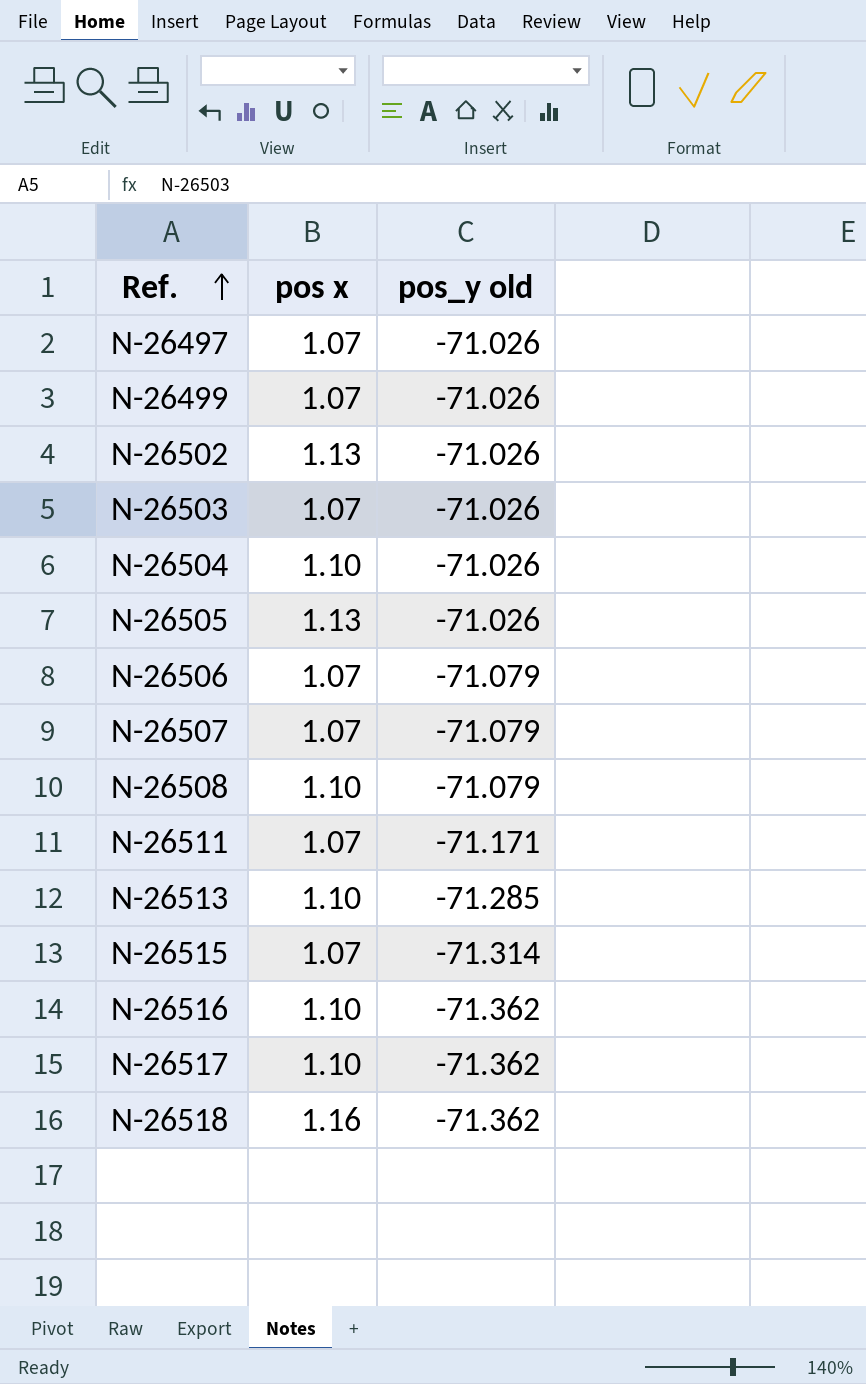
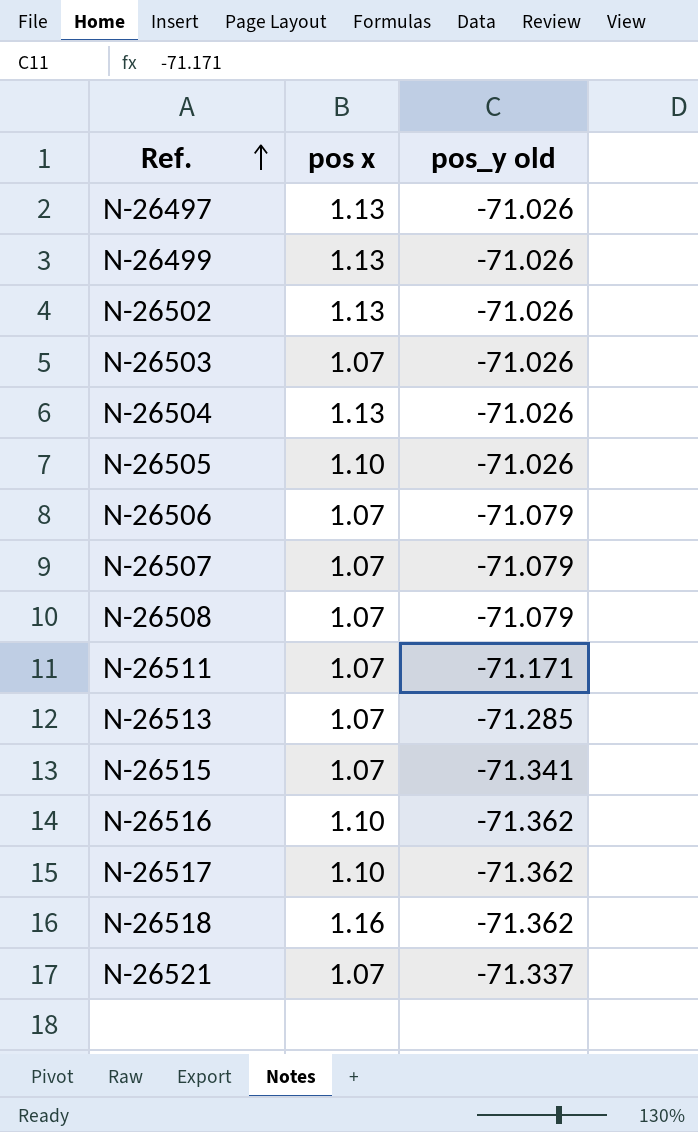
N-26497 | pos x: 1.07 -> 1.13
N-26499 | pos x: 1.07 -> 1.13
N-26504 | pos x: 1.10 -> 1.13
N-26505 | pos x: 1.13 -> 1.10
N-26508 | pos x: 1.10 -> 1.07
N-26513 | pos x: 1.10 -> 1.07
N-26515 | pos_y old: -71.314 -> -71.341
row N-26521: none -> 1.07 | -71.337

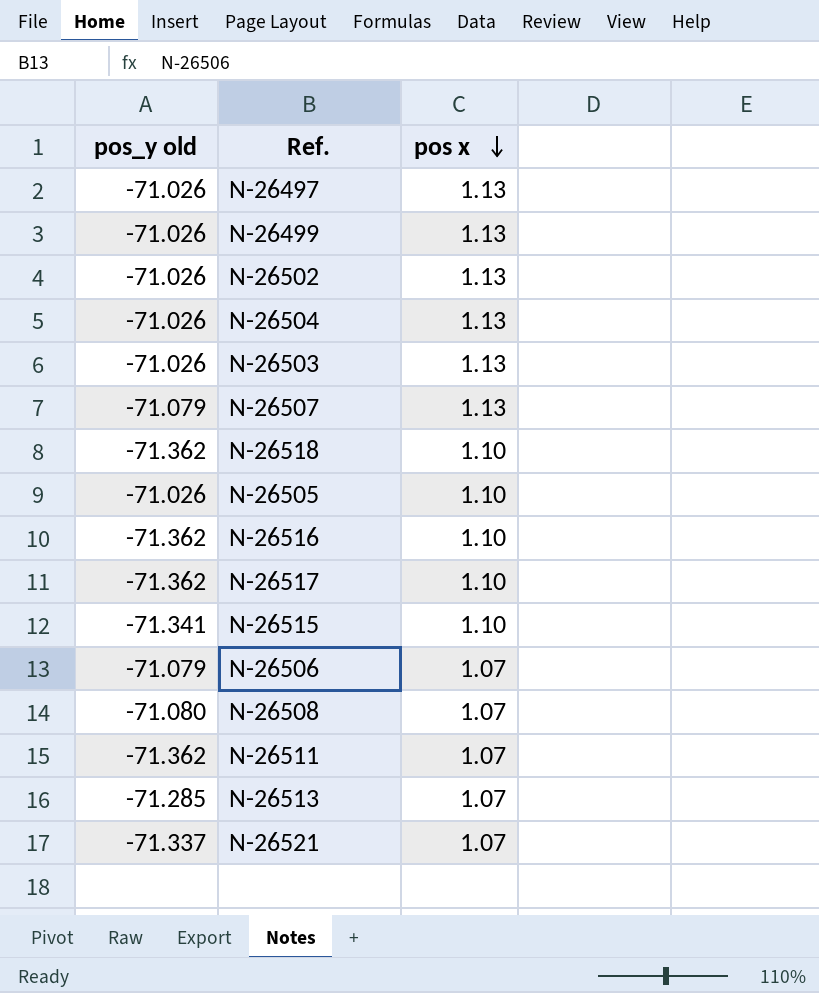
row order: Ref. ascending -> pos x descending
column pos_y old | position: 3 -> 1
N-26503 | pos x: 1.07 -> 1.13
N-26507 | pos x: 1.07 -> 1.13
N-26518 | pos x: 1.16 -> 1.10
N-26515 | pos x: 1.07 -> 1.10
N-26508 | pos_y old: -71.079 -> -71.080
N-26511 | pos_y old: -71.171 -> -71.362

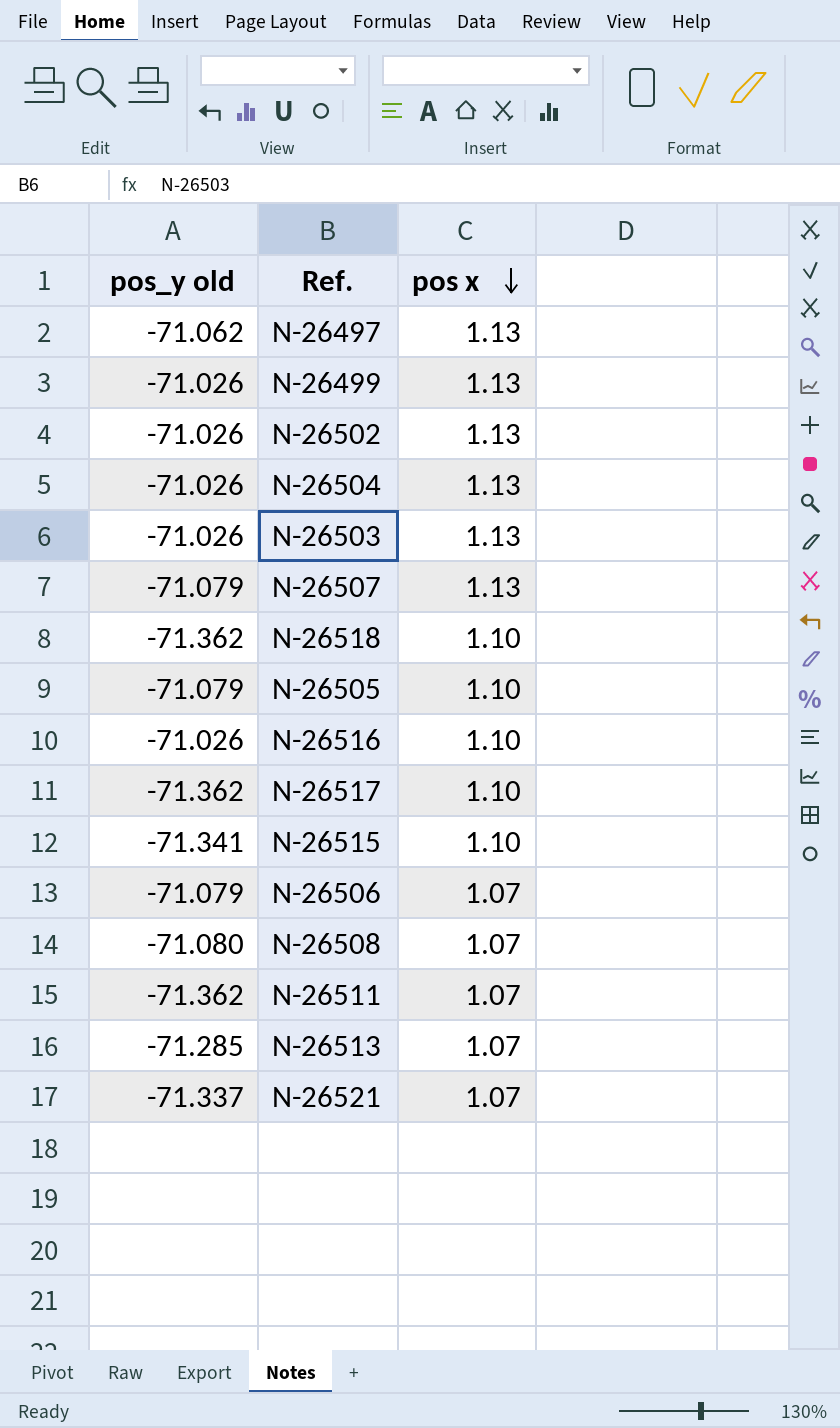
N-26497 | pos_y old: -71.026 -> -71.062
N-26505 | pos_y old: -71.026 -> -71.079
N-26516 | pos_y old: -71.362 -> -71.026

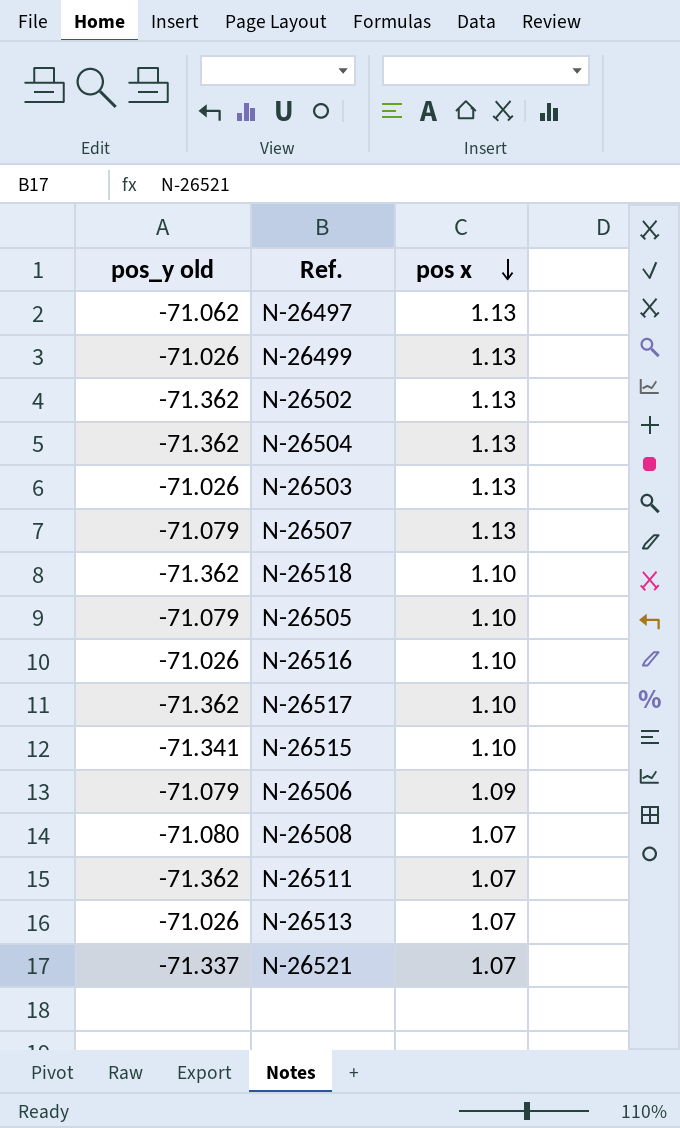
N-26502 | pos_y old: -71.026 -> -71.362
N-26504 | pos_y old: -71.026 -> -71.362
N-26506 | pos x: 1.07 -> 1.09
N-26513 | pos_y old: -71.285 -> -71.026

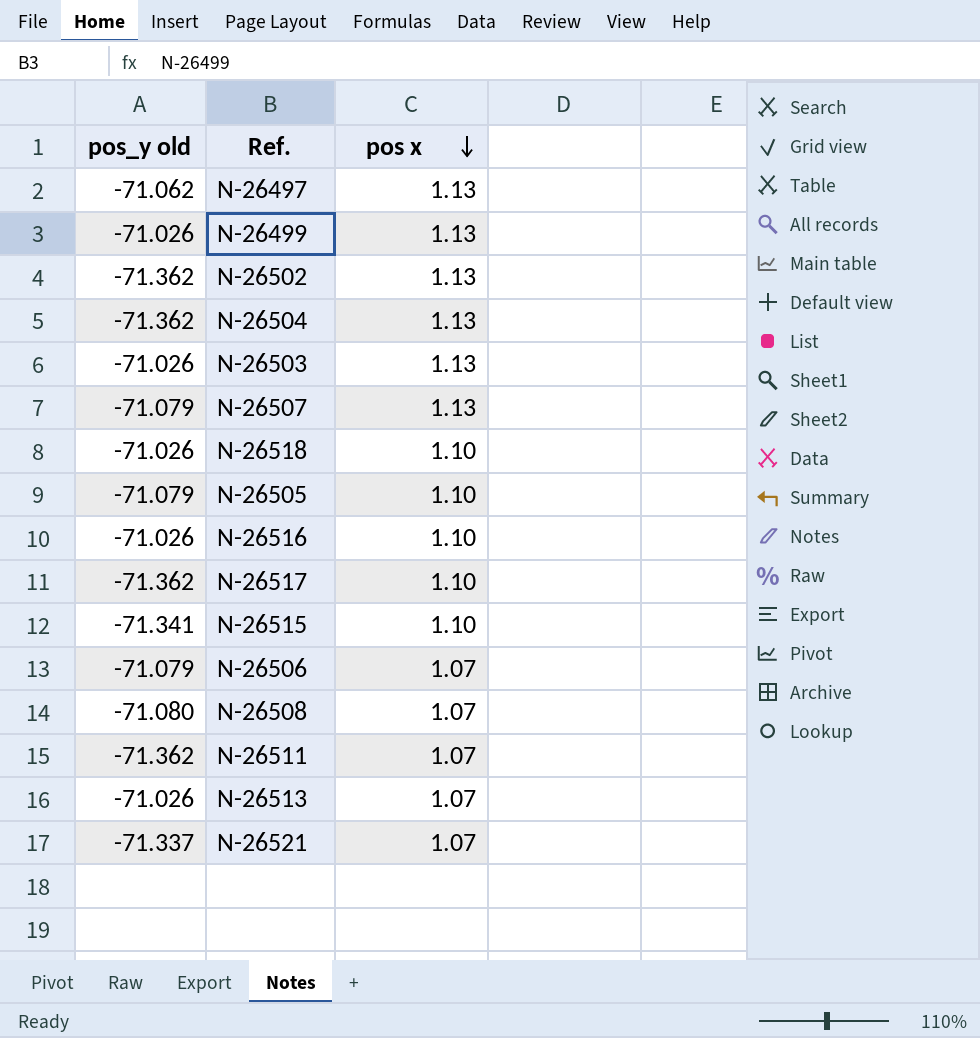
N-26518 | pos_y old: -71.362 -> -71.026
N-26506 | pos x: 1.09 -> 1.07

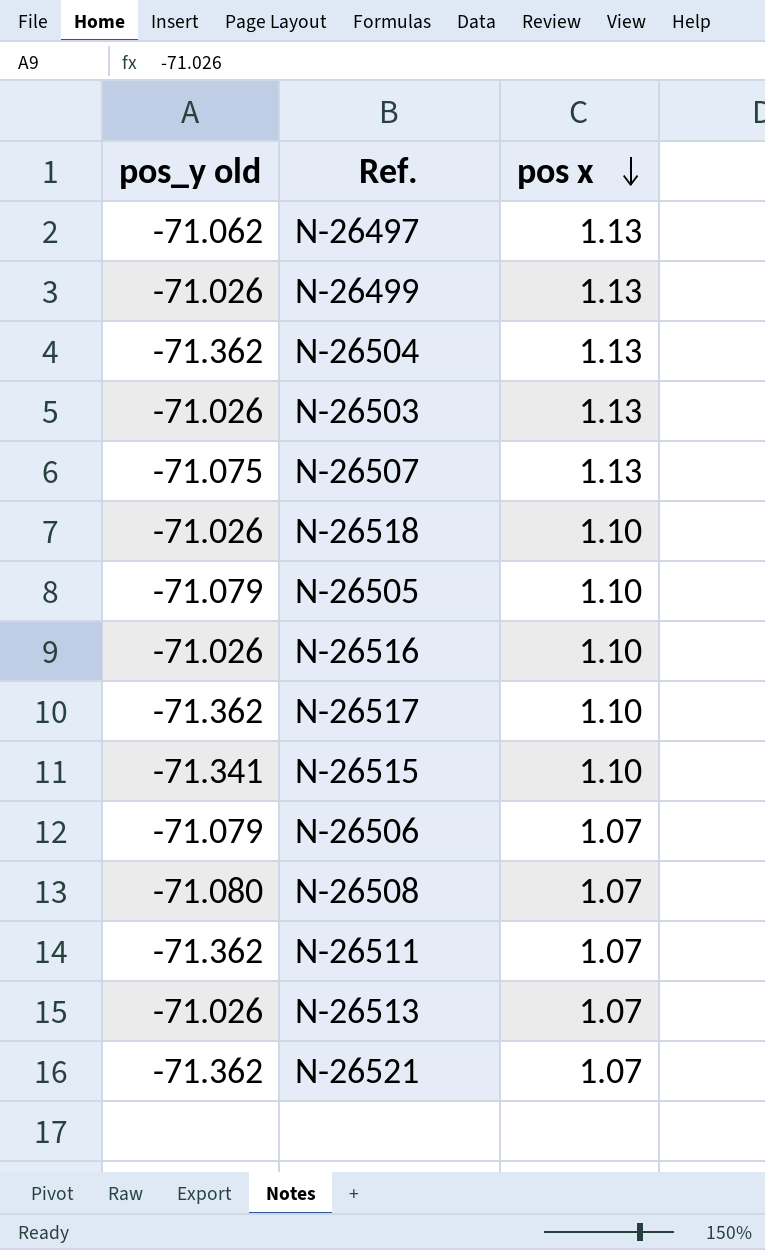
row N-26502: -71.362 | 1.13 -> none
N-26507 | pos_y old: -71.079 -> -71.075
N-26521 | pos_y old: -71.337 -> -71.362

